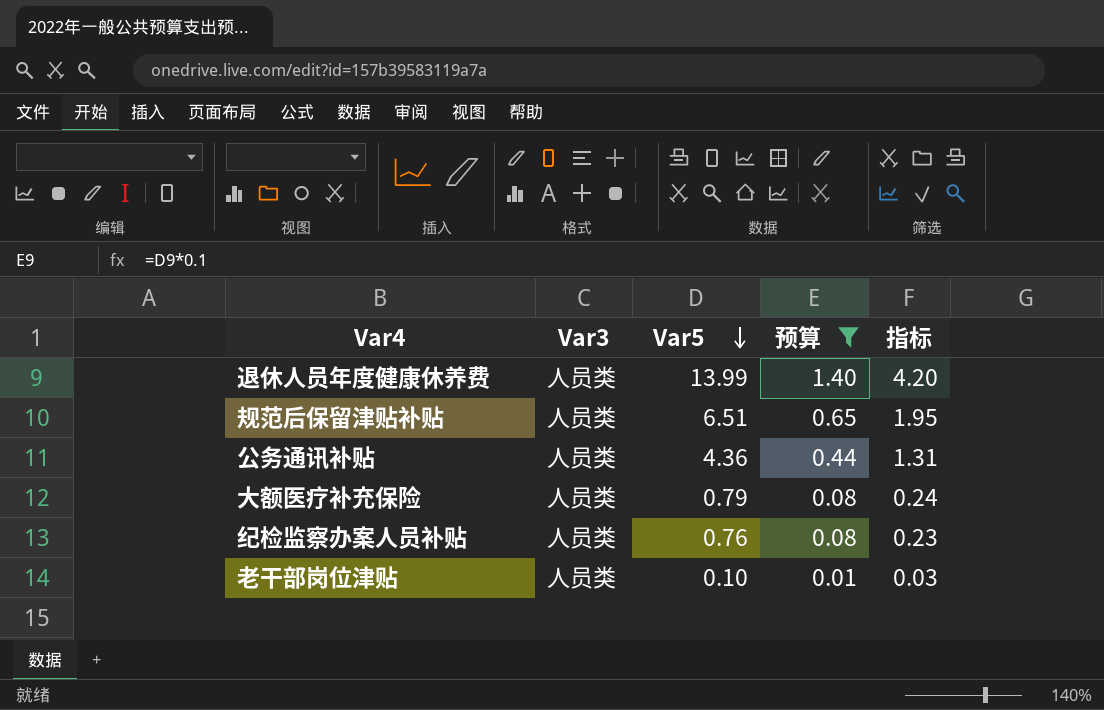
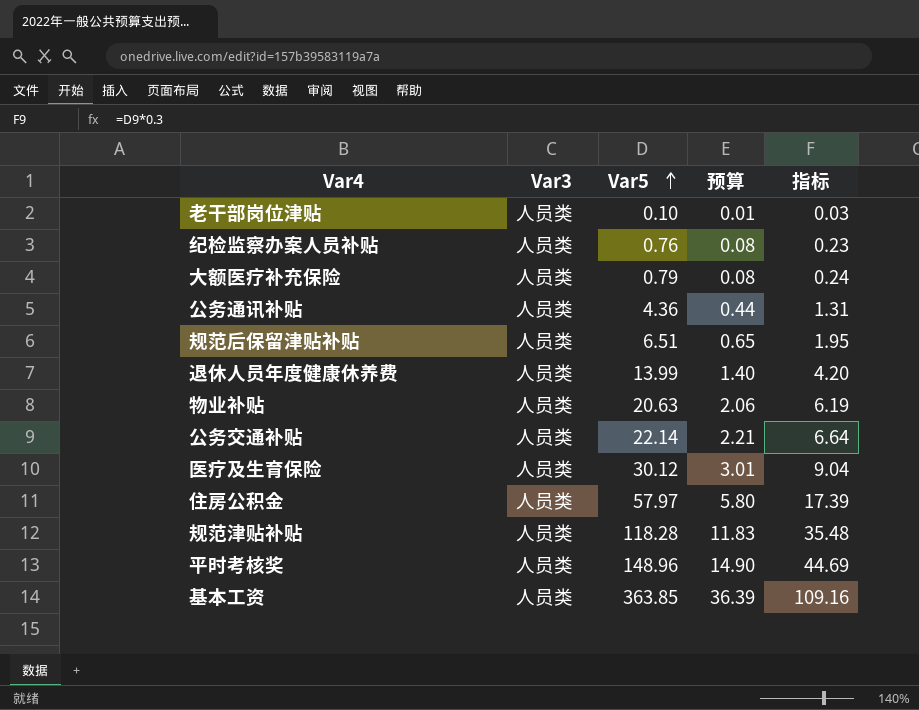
filter: 预算 <= 1.40 -> none
row order: Var5 descending -> Var5 ascending

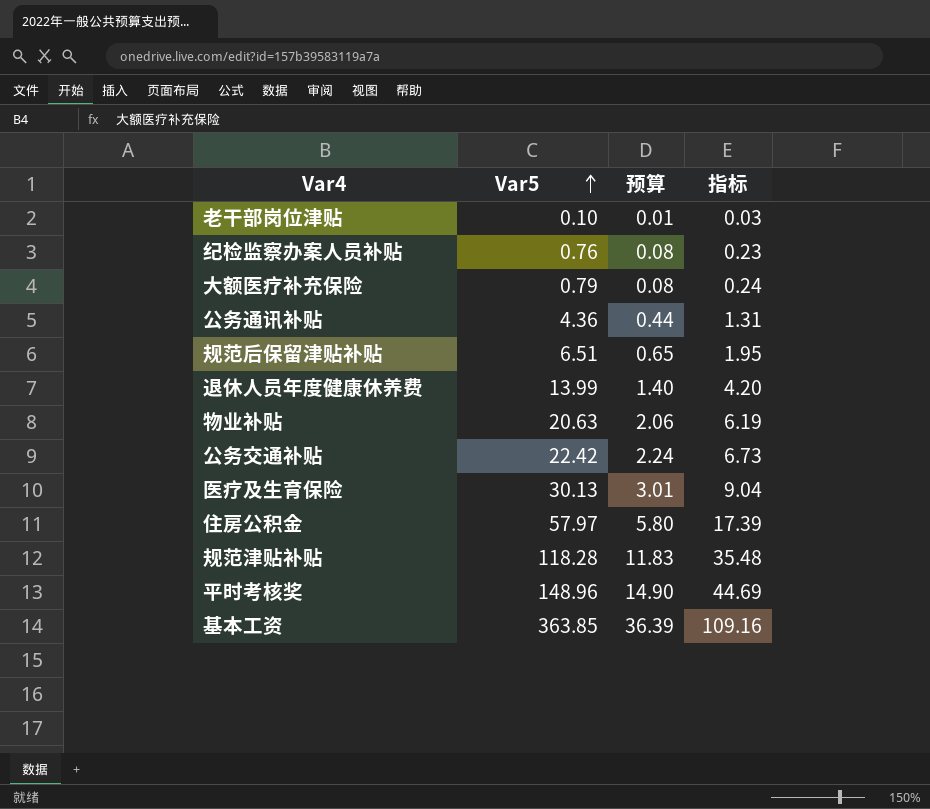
column Var3 | position: 2 -> none
公务交通补贴 | Var5: 22.14 -> 22.42
公务交通补贴 | 预算: 2.21 -> 2.24
公务交通补贴 | 指标: 6.64 -> 6.73
医疗及生育保险 | Var5: 30.12 -> 30.13

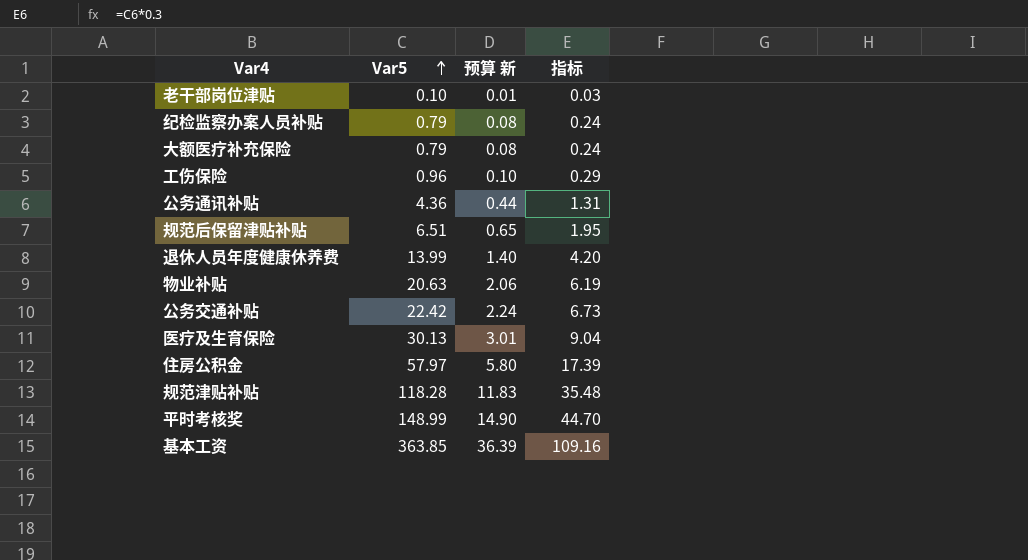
column name: 预算 -> 预算 新
纪检监察办案人员补贴 | Var5: 0.76 -> 0.79
纪检监察办案人员补贴 | 指标: 0.23 -> 0.24
row 工伤保险: none -> 0.96 | 0.10 | 0.29
平时考核奖 | Var5: 148.96 -> 148.99
平时考核奖 | 指标: 44.69 -> 44.70

